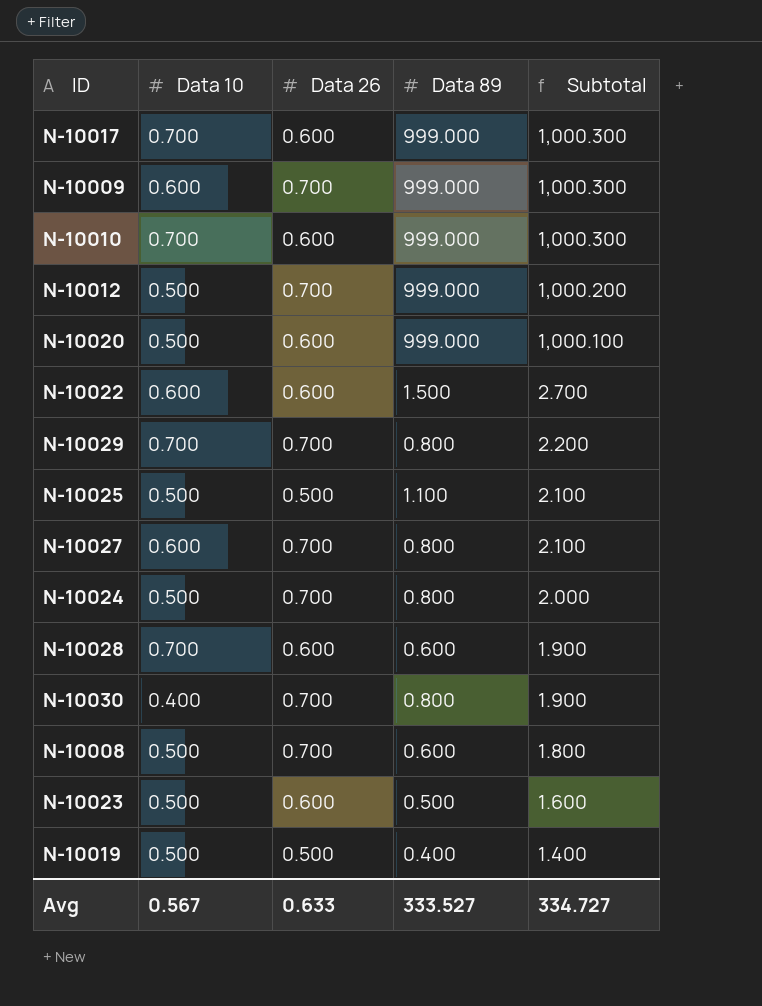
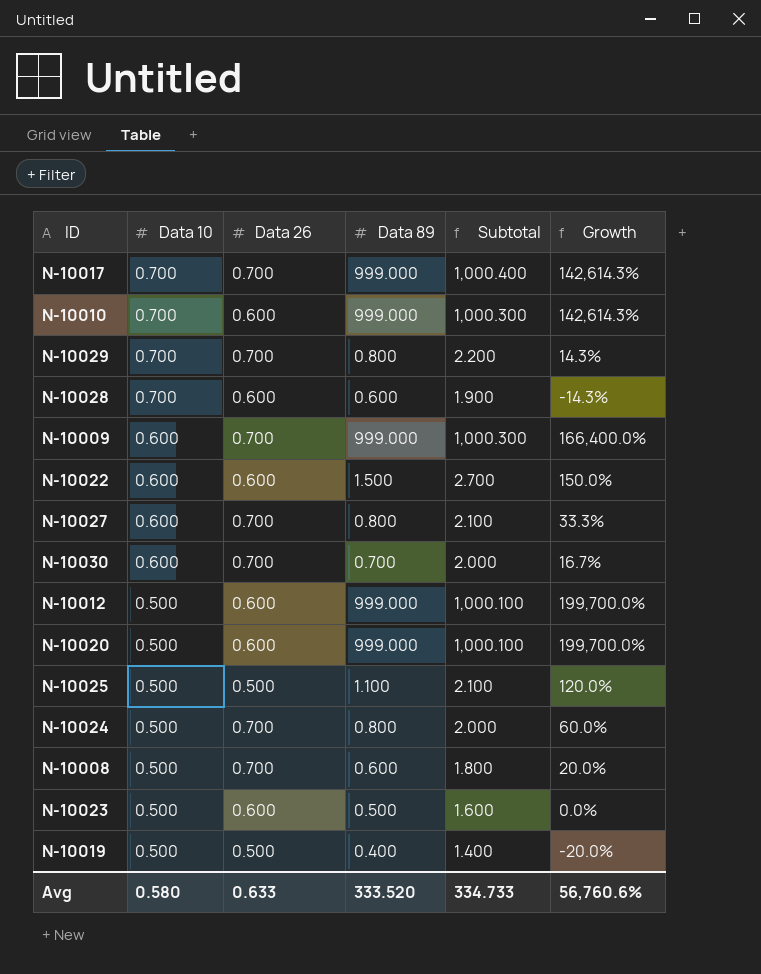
row order: Subtotal descending -> Data 10 descending
column Growth | formula: none -> ([Data 89] - [Data 10]) / [Data 10]
N-10017 | Data 26: 0.600 -> 0.700
N-10017 | Subtotal: 1,000.300 -> 1,000.400
N-10030 | Data 10: 0.400 -> 0.600
N-10030 | Data 89: 0.800 -> 0.700
N-10030 | Subtotal: 1.900 -> 2.000
N-10012 | Data 26: 0.700 -> 0.600
N-10012 | Subtotal: 1,000.200 -> 1,000.100
Avg | Data 10: 0.567 -> 0.580
Avg | Data 89: 333.527 -> 333.520
Avg | Subtotal: 334.727 -> 334.733

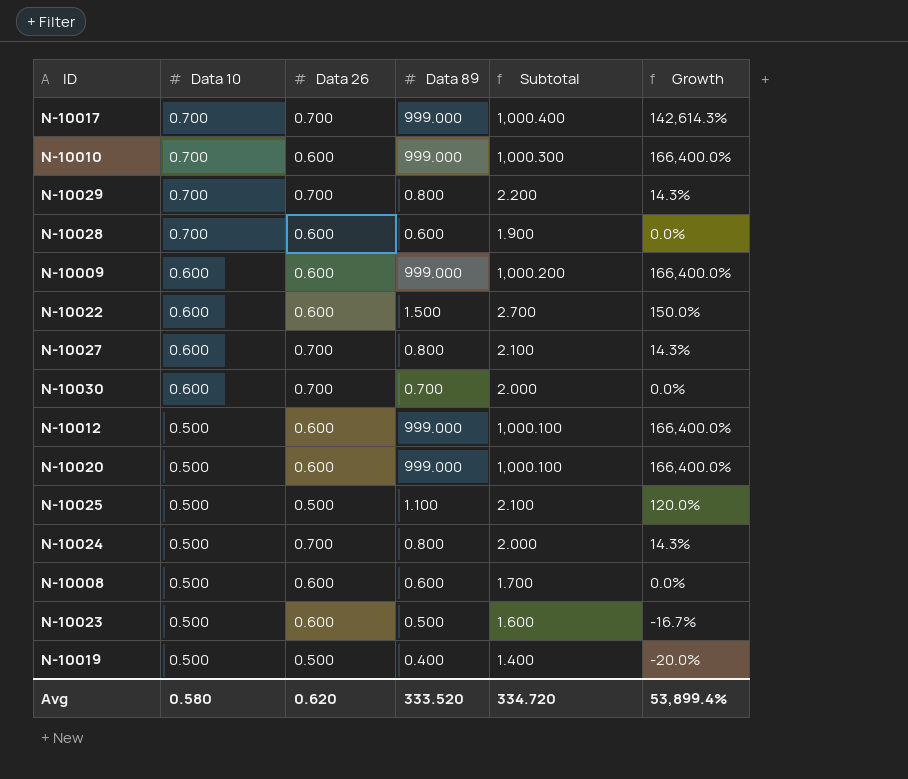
column Growth | formula: ([Data 89] - [Data 10]) / [Data 10] -> ([Data 89] - [Data 26]) / [Data 26]
N-10009 | Data 26: 0.700 -> 0.600
N-10009 | Subtotal: 1,000.300 -> 1,000.200
N-10008 | Data 26: 0.700 -> 0.600
N-10008 | Subtotal: 1.800 -> 1.700
Avg | Data 26: 0.633 -> 0.620
Avg | Subtotal: 334.733 -> 334.720
Avg | Growth: 56,760.6% -> 53,899.4%

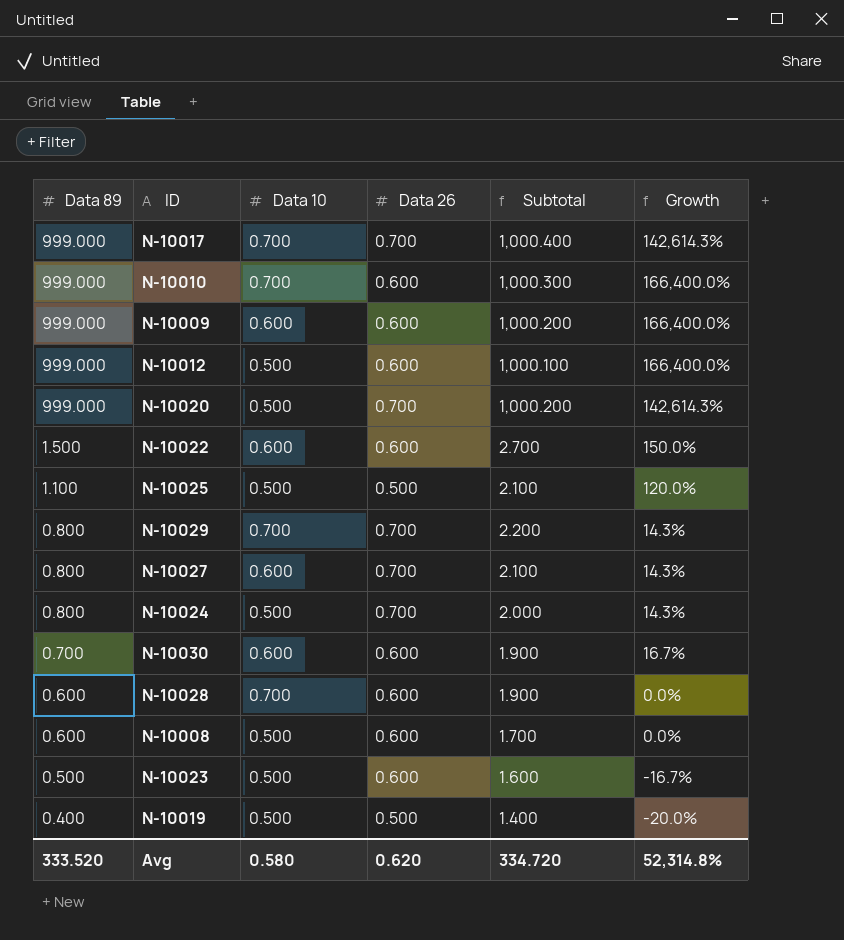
row order: Data 10 descending -> Data 89 descending
column Data 89 | position: 4 -> 1
N-10020 | Data 26: 0.600 -> 0.700
N-10020 | Subtotal: 1,000.100 -> 1,000.200
N-10020 | Growth: 166,400.0% -> 142,614.3%
N-10030 | Data 26: 0.700 -> 0.600
N-10030 | Subtotal: 2.000 -> 1.900
N-10030 | Growth: 0.0% -> 16.7%
Avg | Growth: 53,899.4% -> 52,314.8%

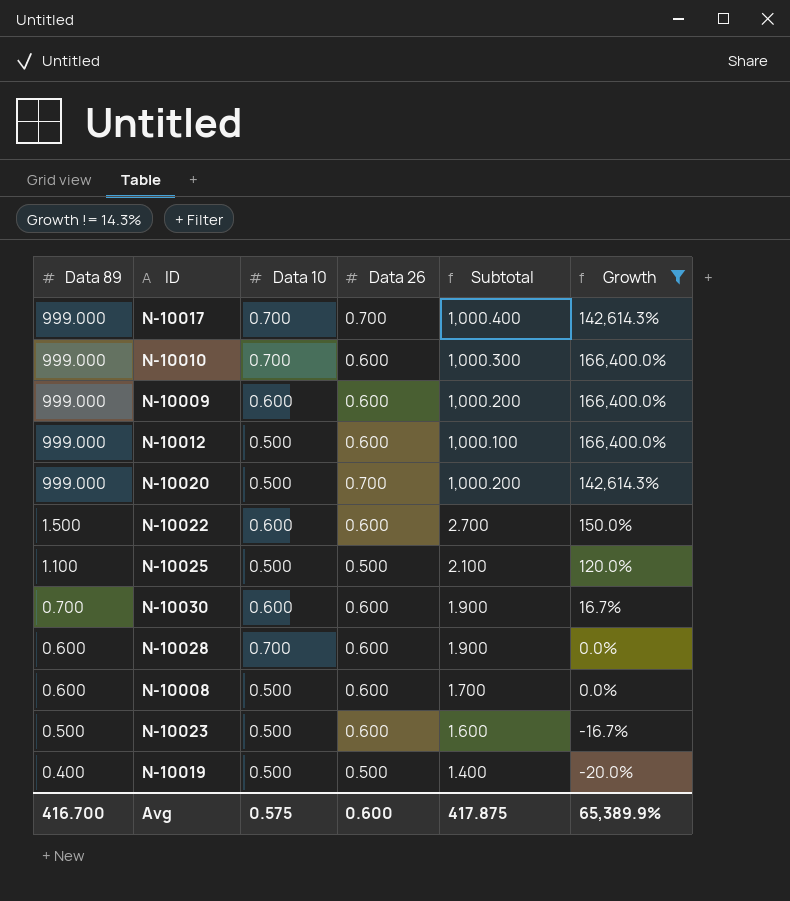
filter: none -> Growth != 14.3%
Avg | Data 89: 333.520 -> 416.700
Avg | Data 10: 0.580 -> 0.575
Avg | Data 26: 0.620 -> 0.600
Avg | Subtotal: 334.720 -> 417.875
Avg | Growth: 52,314.8% -> 65,389.9%

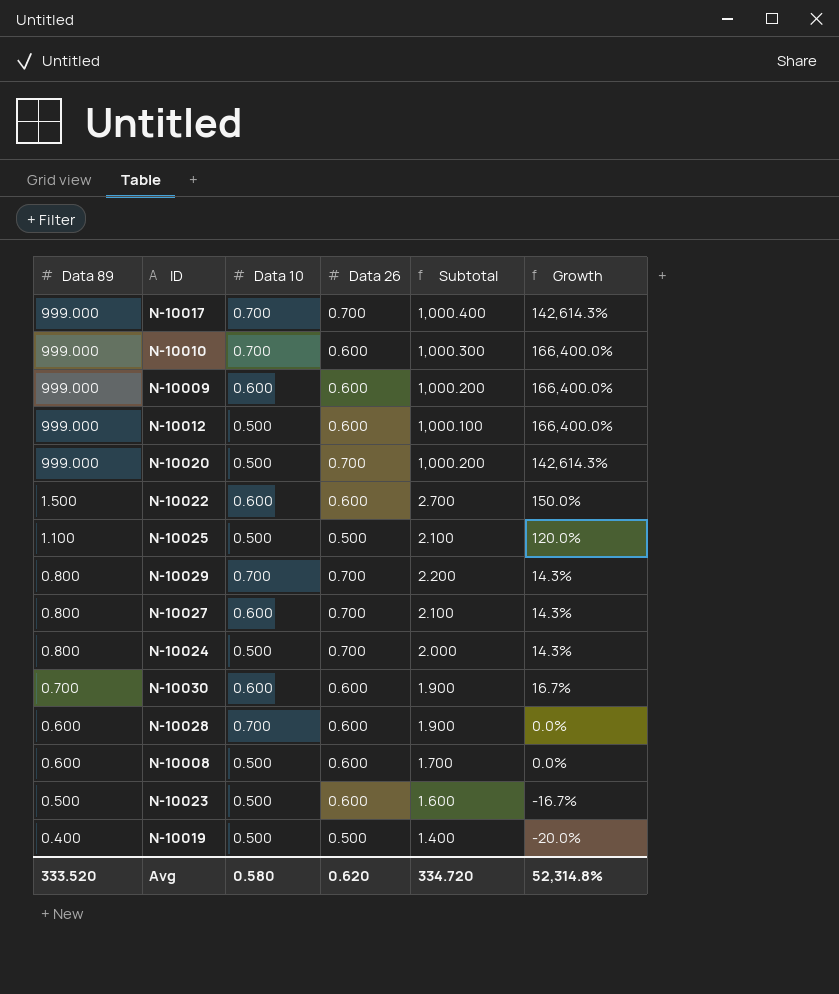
filter: Growth != 14.3% -> none
Avg | Data 89: 416.700 -> 333.520
Avg | Data 10: 0.575 -> 0.580
Avg | Data 26: 0.600 -> 0.620
Avg | Subtotal: 417.875 -> 334.720
Avg | Growth: 65,389.9% -> 52,314.8%

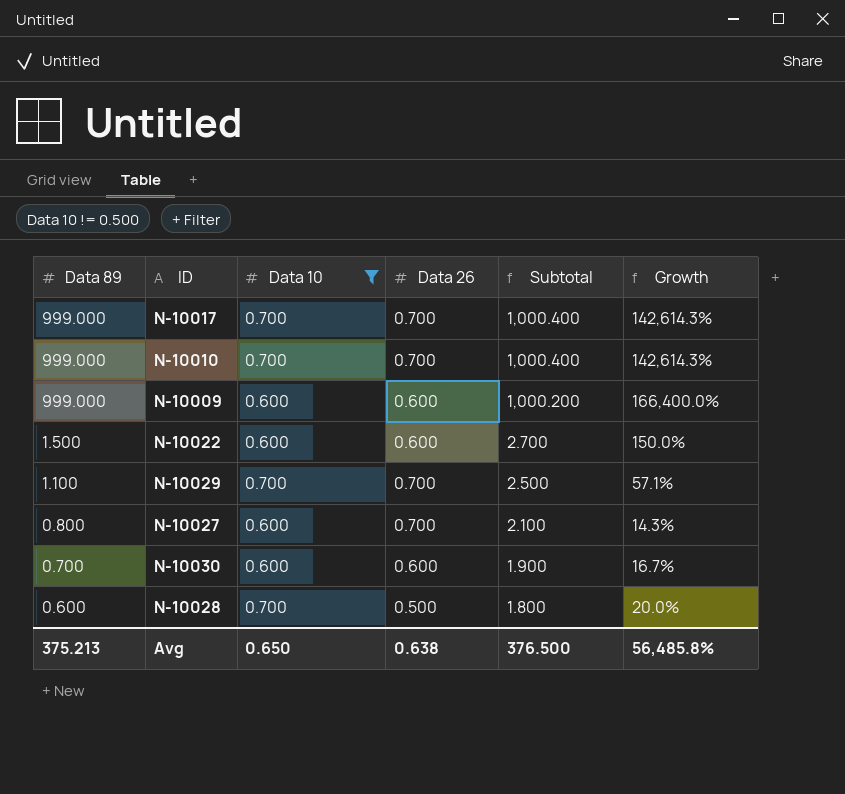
filter: none -> Data 10 != 0.500
N-10010 | Data 26: 0.600 -> 0.700
N-10010 | Subtotal: 1,000.300 -> 1,000.400
N-10010 | Growth: 166,400.0% -> 142,614.3%
N-10029 | Data 89: 0.800 -> 1.100
N-10029 | Subtotal: 2.200 -> 2.500
N-10029 | Growth: 14.3% -> 57.1%
N-10028 | Data 26: 0.600 -> 0.500
N-10028 | Subtotal: 1.900 -> 1.800
N-10028 | Growth: 0.0% -> 20.0%
Avg | Data 89: 333.520 -> 375.213
Avg | Data 10: 0.580 -> 0.650
Avg | Data 26: 0.620 -> 0.638
Avg | Subtotal: 334.720 -> 376.500
Avg | Growth: 52,314.8% -> 56,485.8%

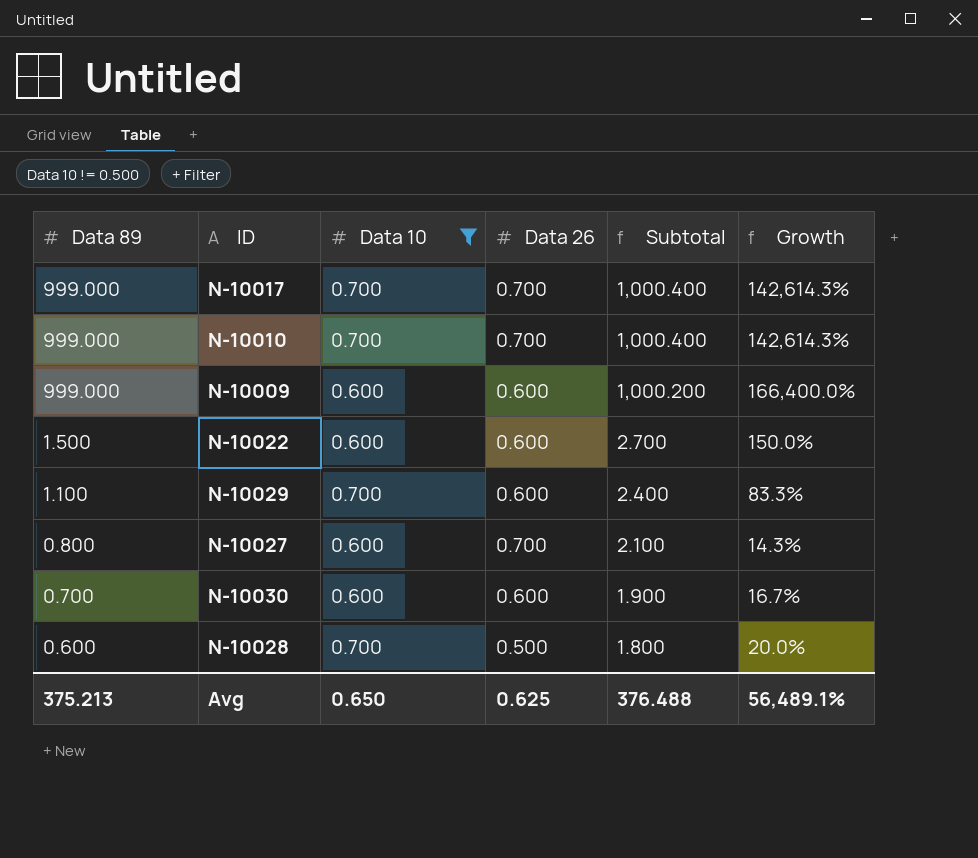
N-10029 | Data 26: 0.700 -> 0.600
N-10029 | Subtotal: 2.500 -> 2.400
N-10029 | Growth: 57.1% -> 83.3%
Avg | Data 26: 0.638 -> 0.625
Avg | Subtotal: 376.500 -> 376.488
Avg | Growth: 56,485.8% -> 56,489.1%

